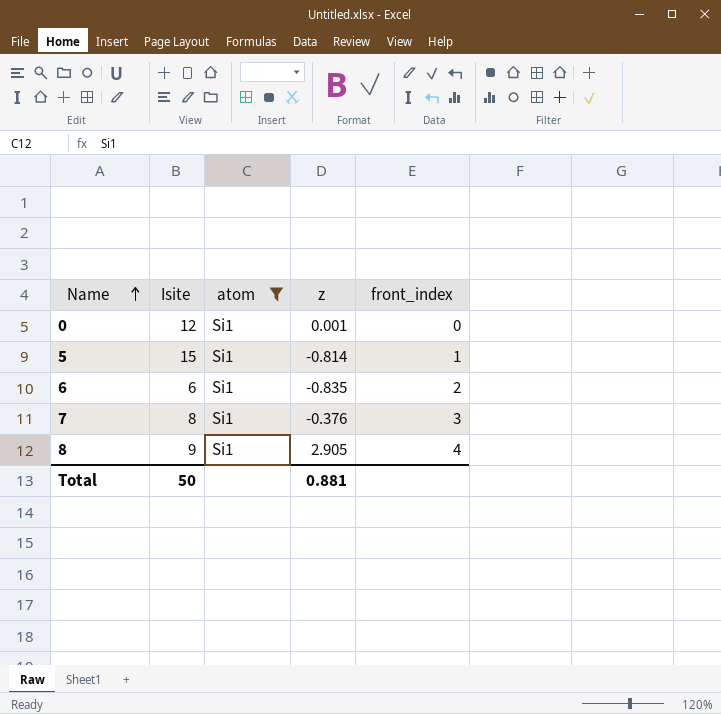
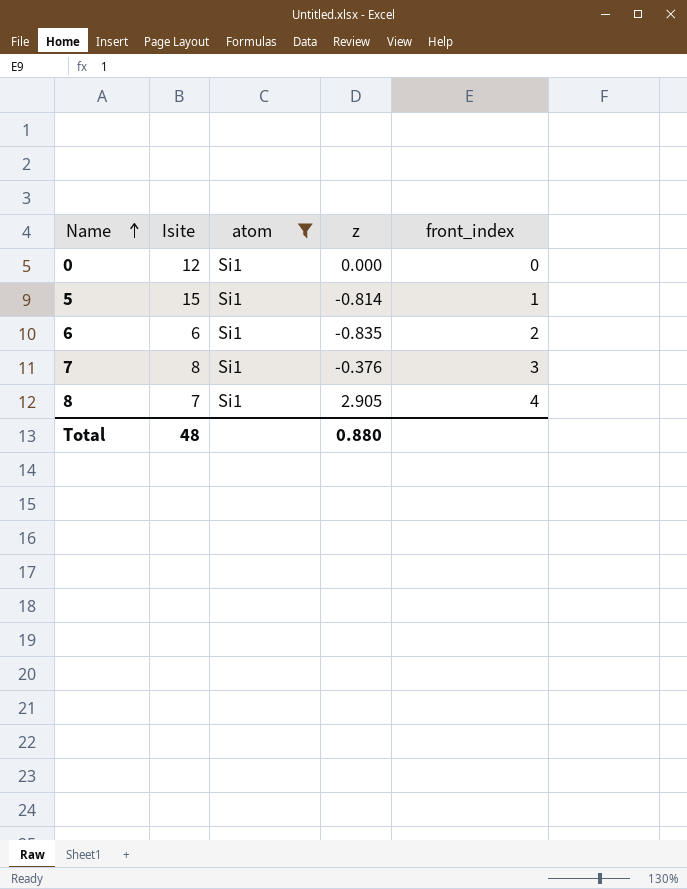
0 | z: 0.001 -> 0.000
8 | Isite: 9 -> 7
Total | Isite: 50 -> 48
Total | z: 0.881 -> 0.880

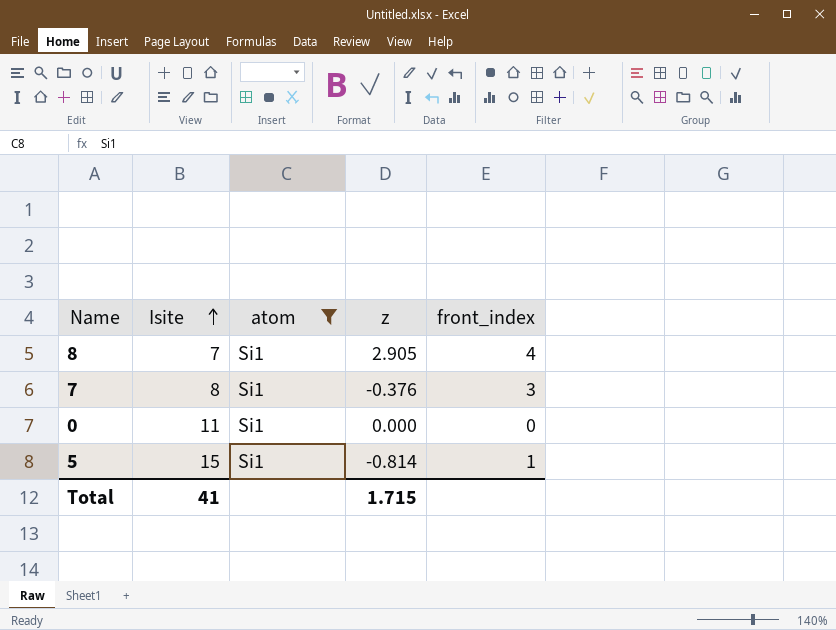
row order: Name ascending -> Isite ascending
row 6: 6 | Si1 | -0.835 | 2 -> none
0 | Isite: 12 -> 11
Total | Isite: 48 -> 41
Total | z: 0.880 -> 1.715

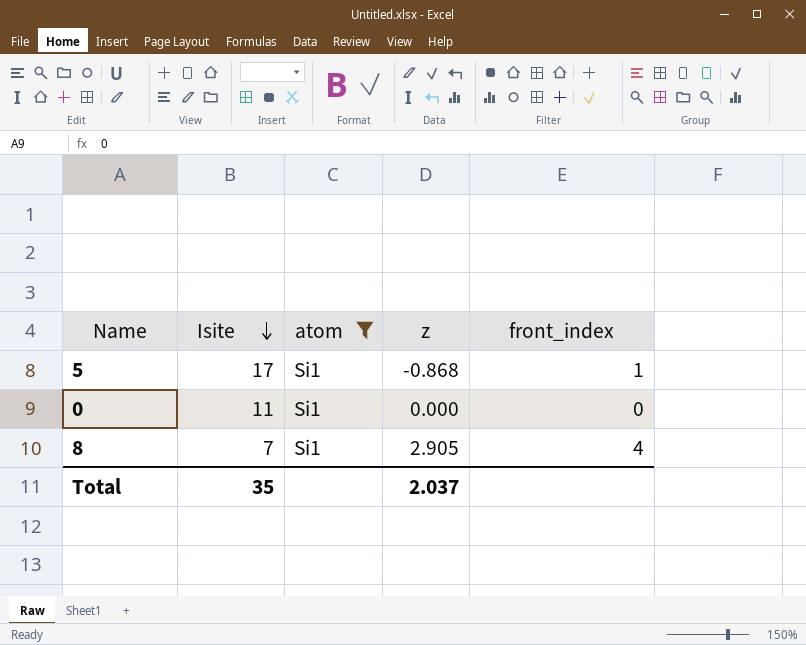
row order: Isite ascending -> Isite descending
row 7: 8 | Si1 | -0.376 | 3 -> none
5 | Isite: 15 -> 17
5 | z: -0.814 -> -0.868
Total | Isite: 41 -> 35
Total | z: 1.715 -> 2.037

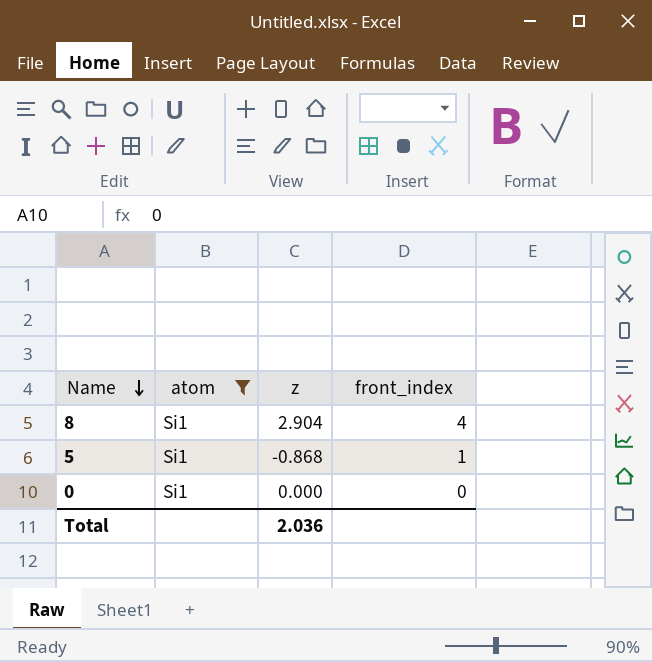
row order: Isite descending -> Name descending
column Isite | position: 2 -> none
8 | z: 2.905 -> 2.904
Total | z: 2.037 -> 2.036

